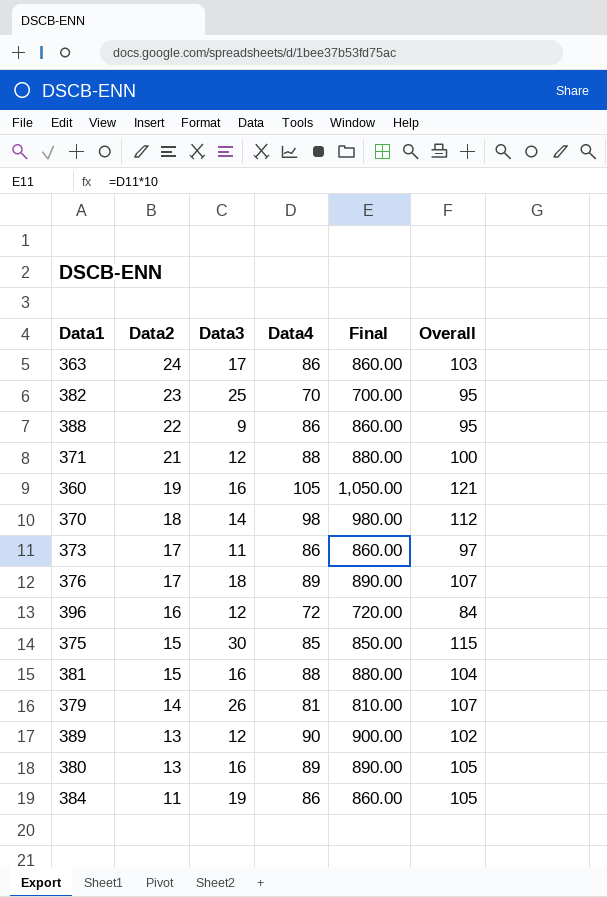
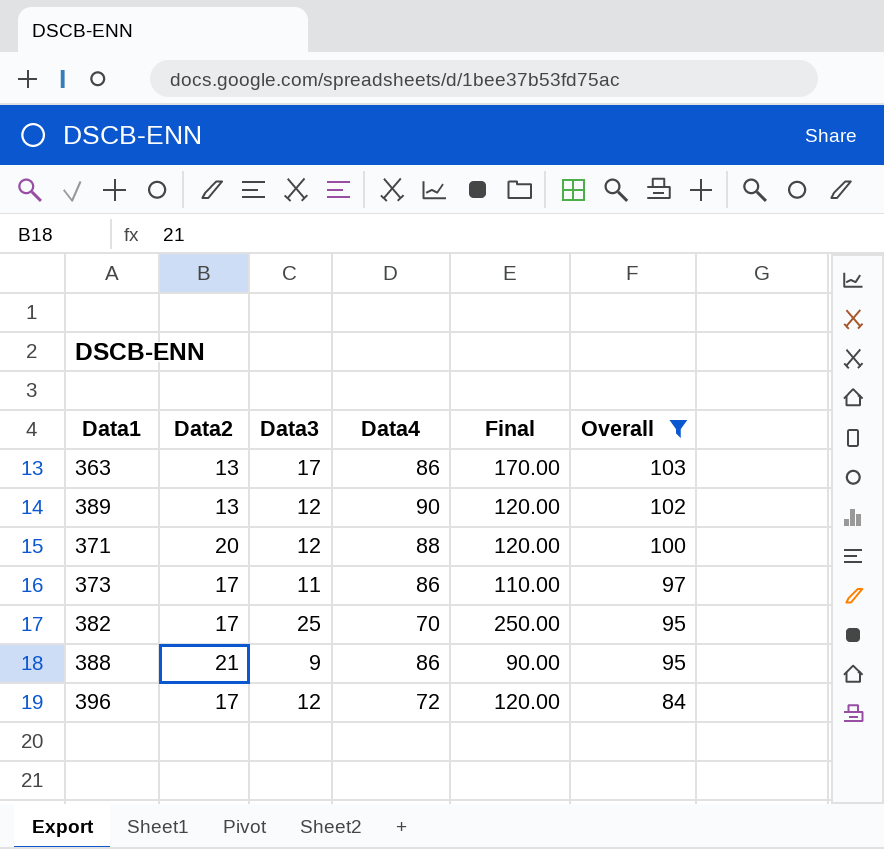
filter: none -> Overall <= 103
row order: Data2 descending -> Overall descending
column Final | formula: [Data4] * 10 -> [Data3] * 10
363 | Data2: 24 -> 13
371 | Data2: 21 -> 20
382 | Data2: 23 -> 17
388 | Data2: 22 -> 21
396 | Data2: 16 -> 17

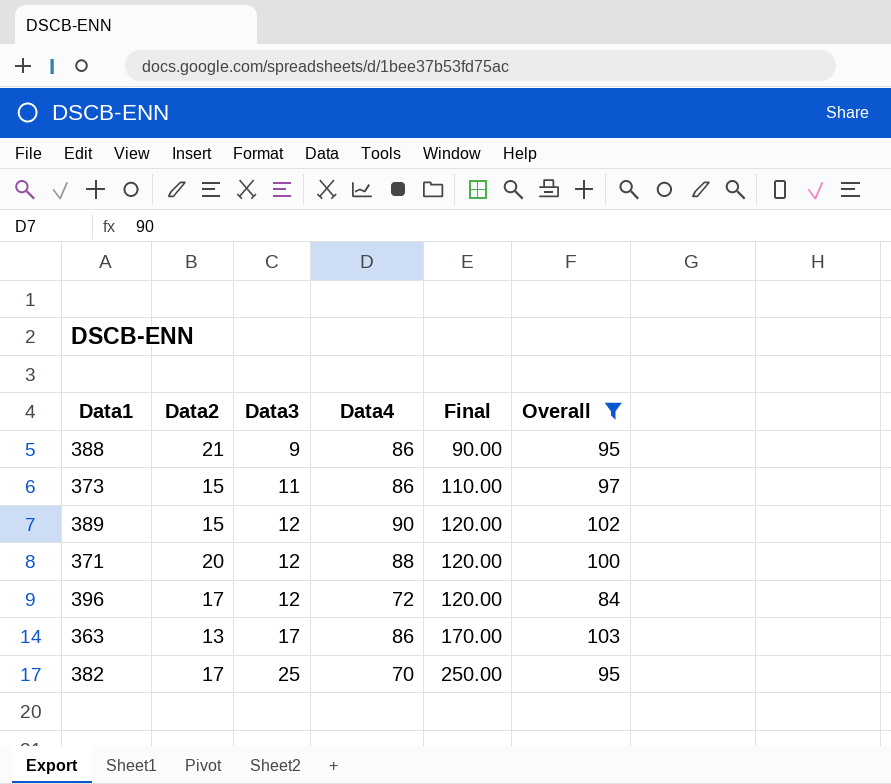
row order: Overall descending -> Data3 ascending
373 | Data2: 17 -> 15
389 | Data2: 13 -> 15

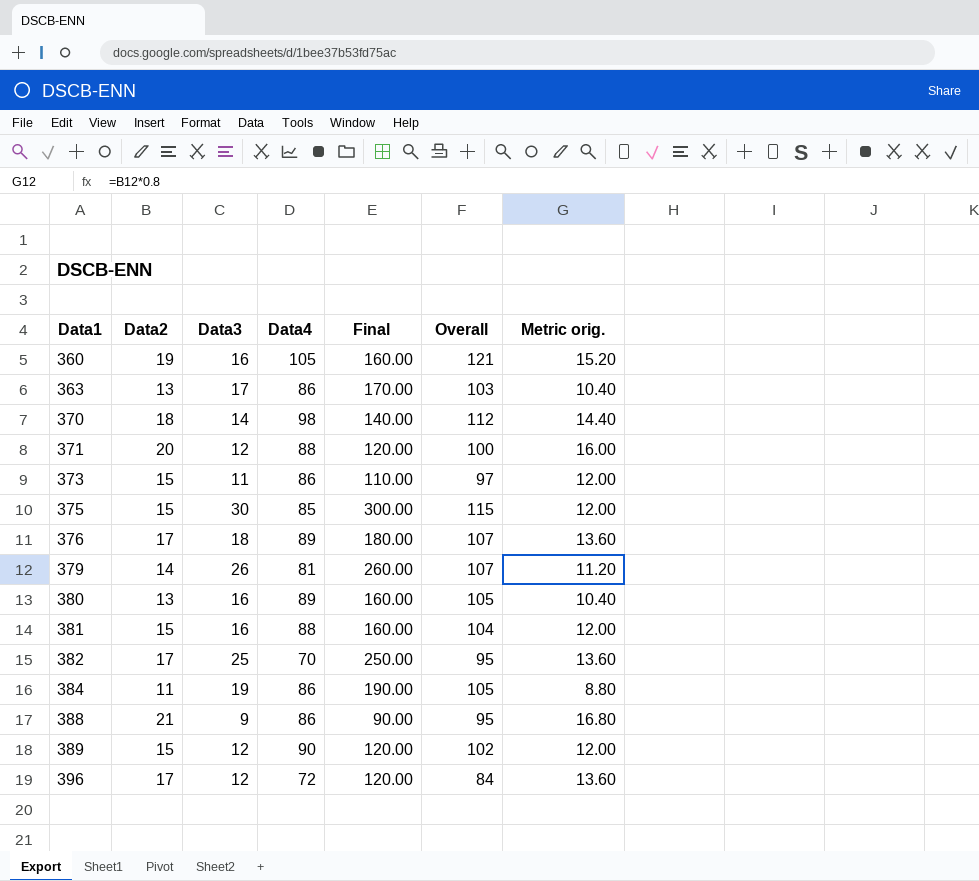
filter: Overall <= 103 -> none
row order: Data3 ascending -> Data1 ascending
column Metric orig. | formula: none -> [Data2] * 0.8

